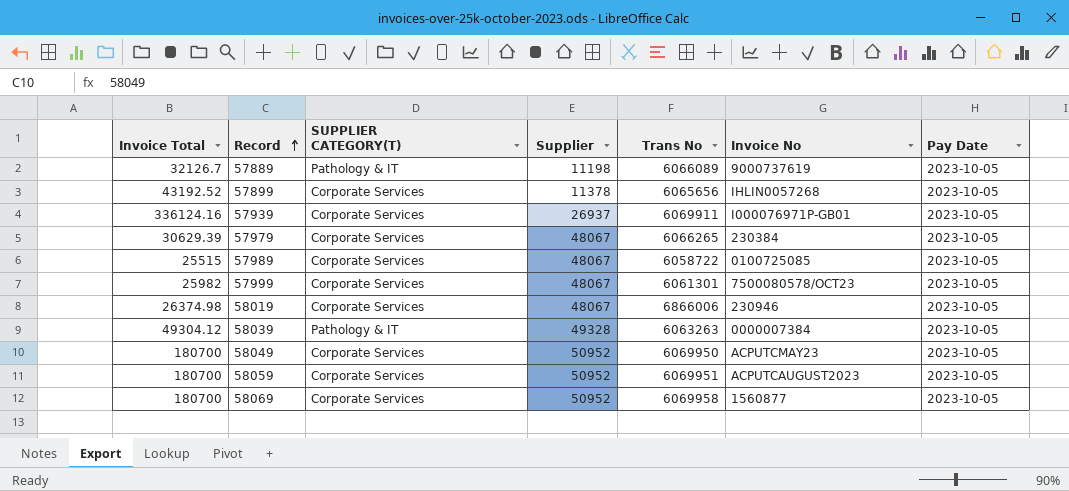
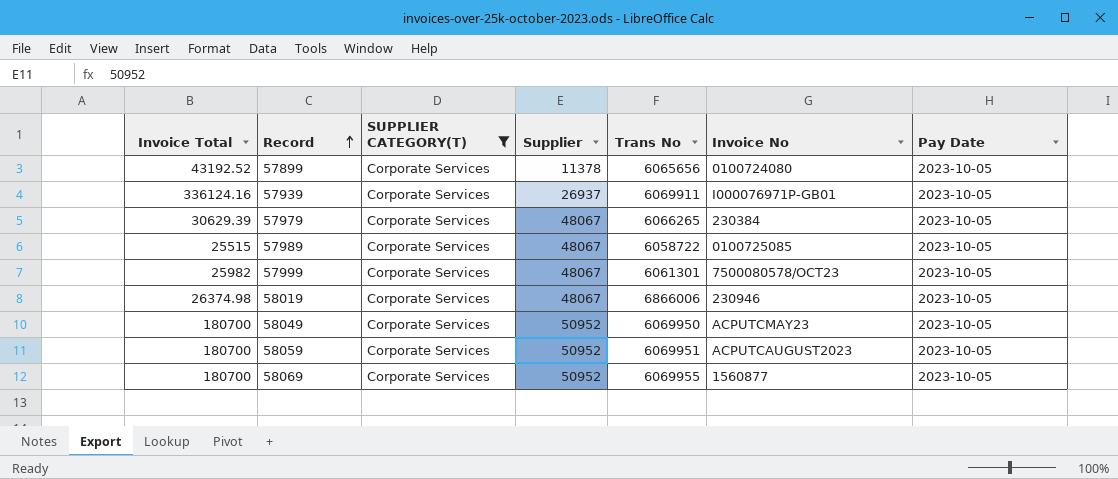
filter: none -> SUPPLIER CATEGORY(T) = Corporate Services
57899 | Invoice No: IHLIN0057268 -> 0100724080
58069 | Trans No: 6069958 -> 6069955

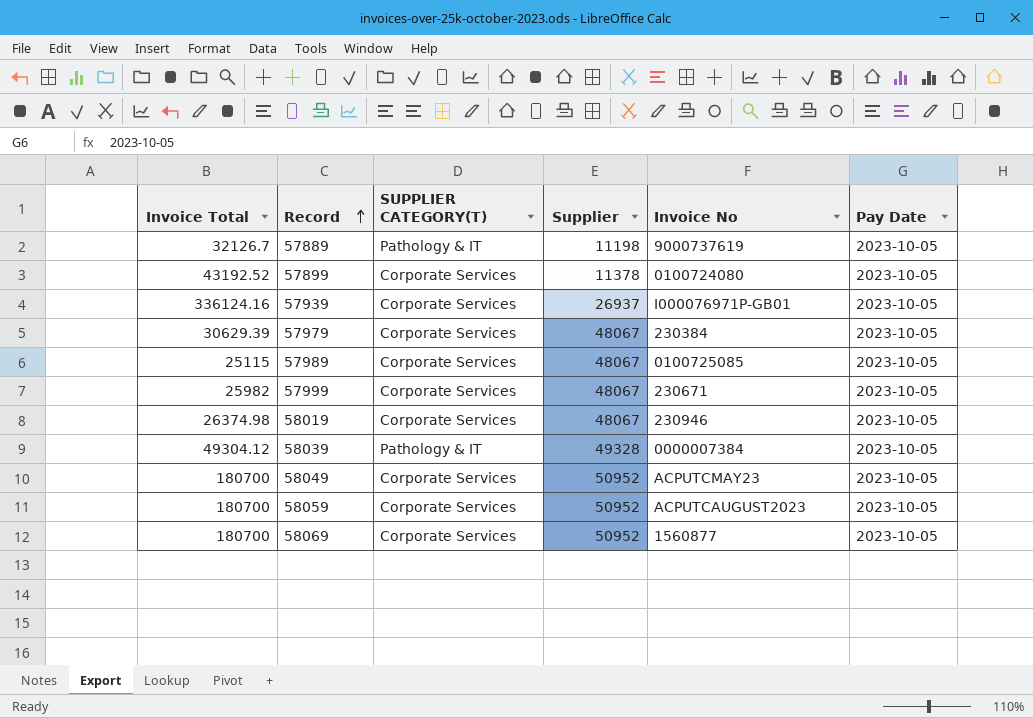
filter: SUPPLIER CATEGORY(T) = Corporate Services -> none
column Trans No | position: 5 -> none
57989 | Invoice Total: 25515 -> 25115
57999 | Invoice No: 7500080578/OCT23 -> 230671

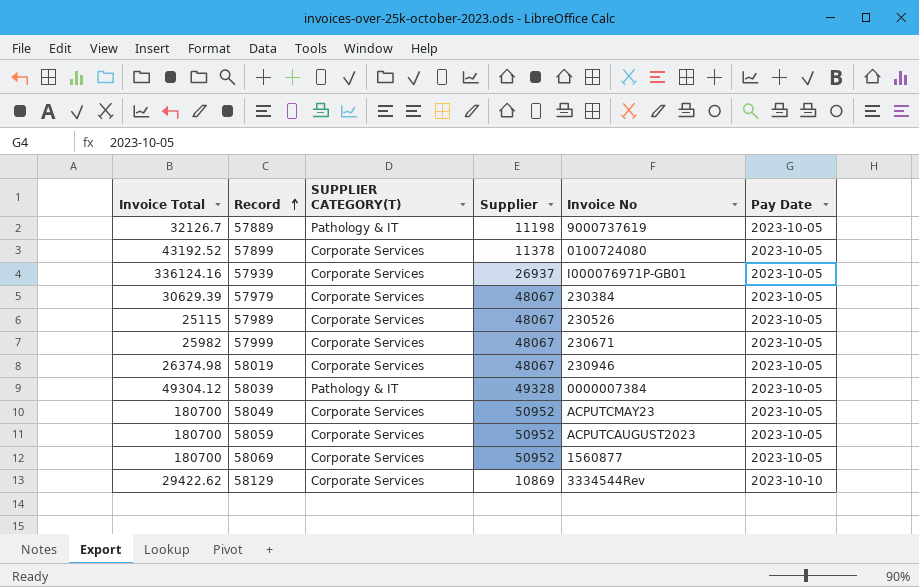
57989 | Invoice No: 0100725085 -> 230526
row 58129: none -> 29422.62 | Corporate Services | 10869 | 3334544Rev | 2023-10-10

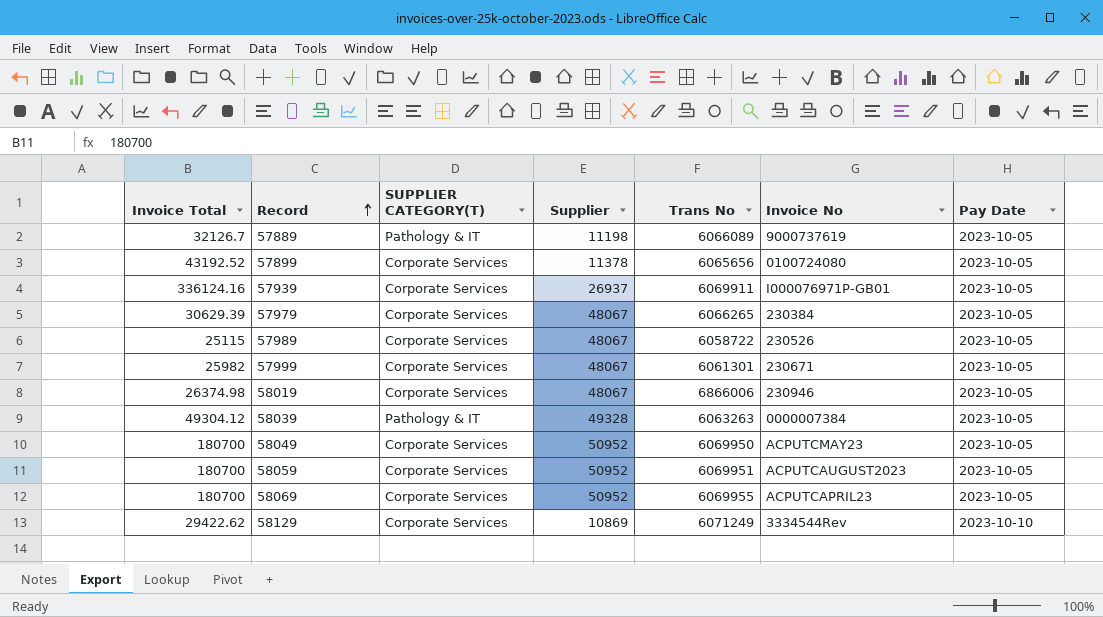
column Trans No | position: none -> 5
58069 | Invoice No: 1560877 -> ACPUTCAPRIL23

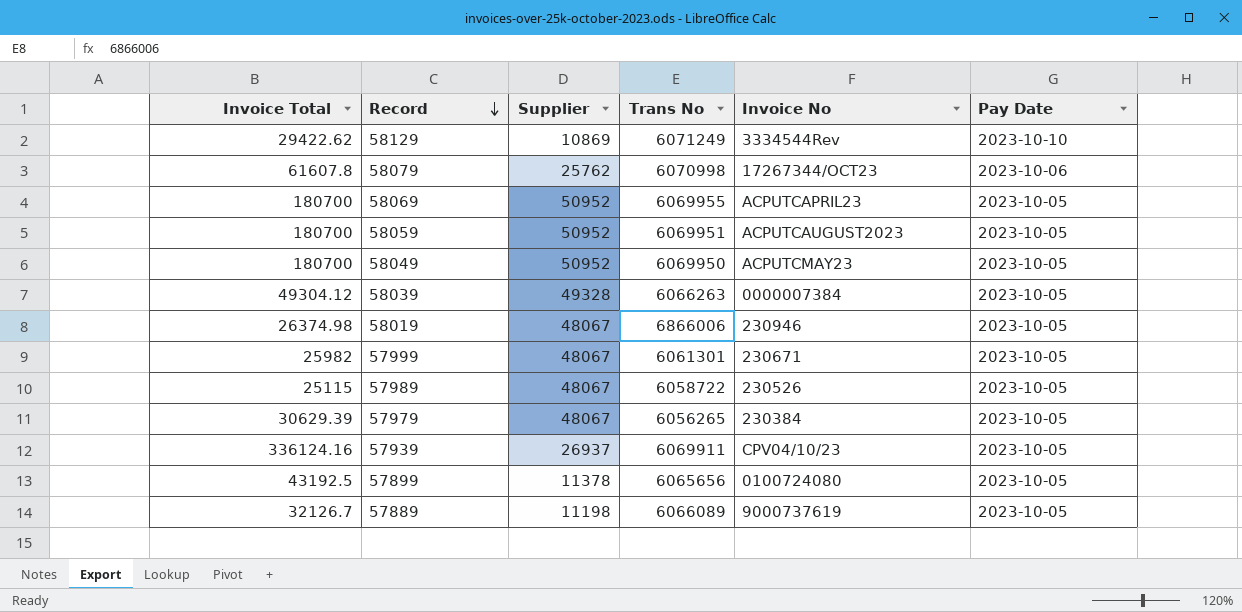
row order: Record ascending -> Record descending
column SUPPLIER CATEGORY(T) | position: 3 -> none
row 58079: none -> 61607.8 | 25762 | 6070998 | 17267344/OCT23 | 2023-10-06
58039 | Trans No: 6063263 -> 6066263
57979 | Trans No: 6066265 -> 6056265
57939 | Invoice No: I000076971P-GB01 -> CPV04/10/23
57899 | Invoice Total: 43192.52 -> 43192.5

